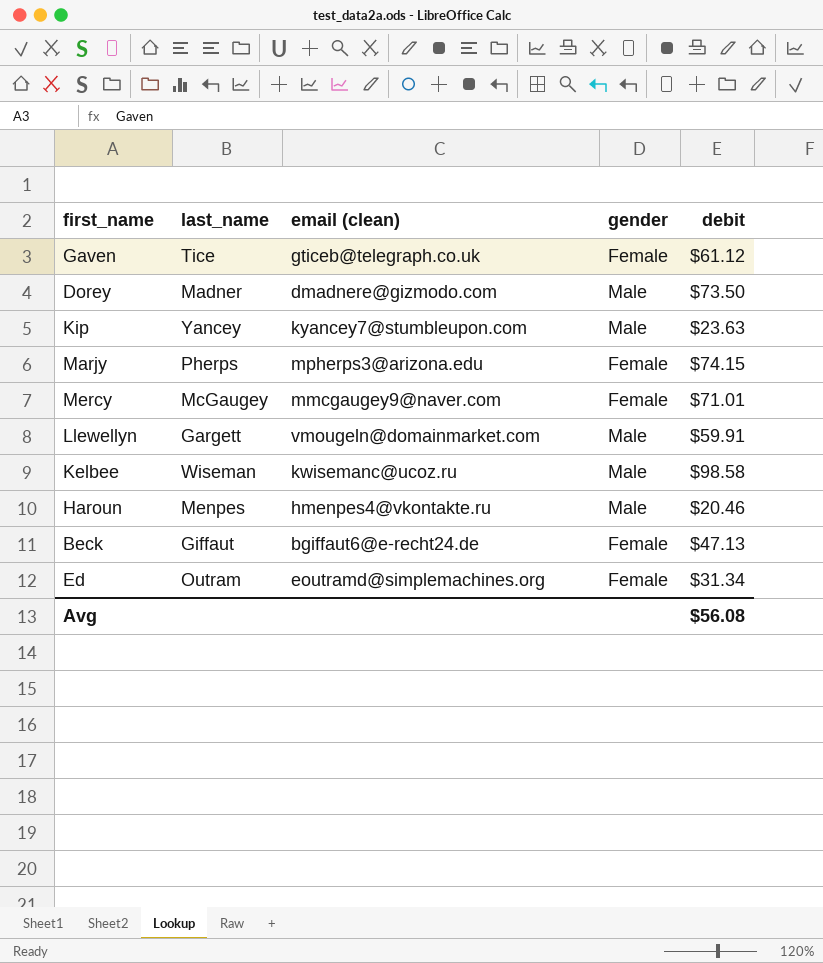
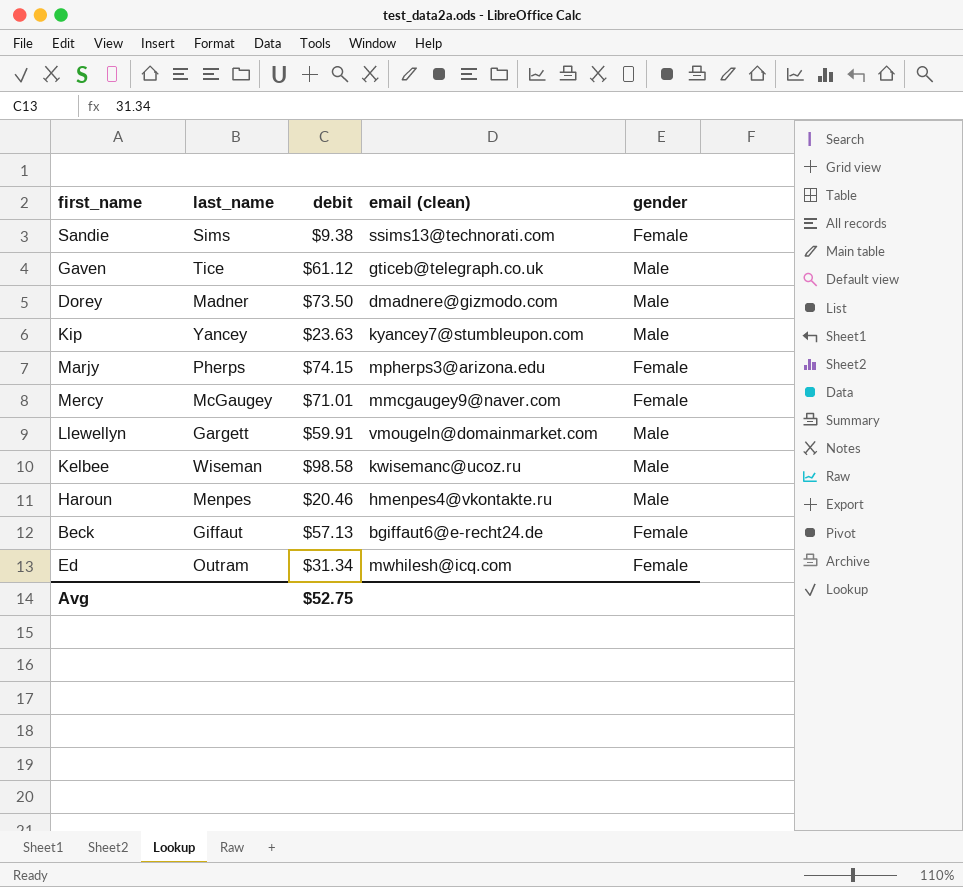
column debit | position: 5 -> 3
row Sandie: none -> Sims | $9.38 | ssims13@technorati.com | Female
Gaven | gender: Female -> Male
Beck | debit: $47.13 -> $57.13
Ed | email (clean): eoutramd@simplemachines.org -> mwhilesh@icq.com
Avg | debit: $56.08 -> $52.75

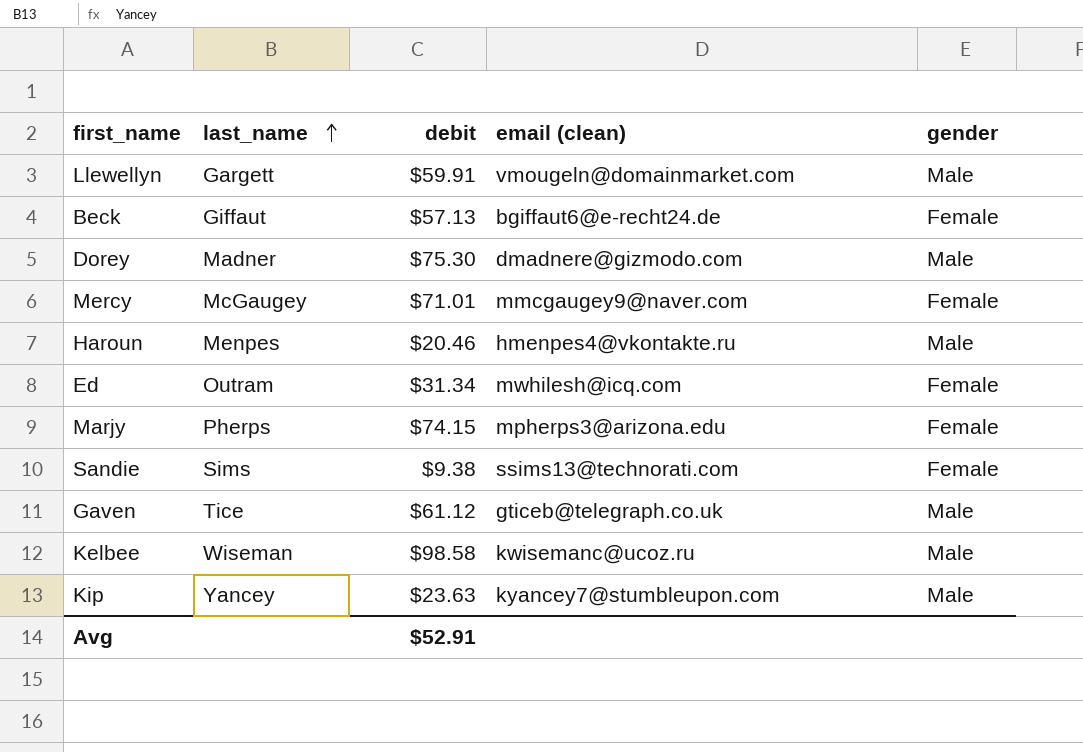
row order: none -> last_name ascending
Dorey | debit: $73.50 -> $75.30
Avg | debit: $52.75 -> $52.91

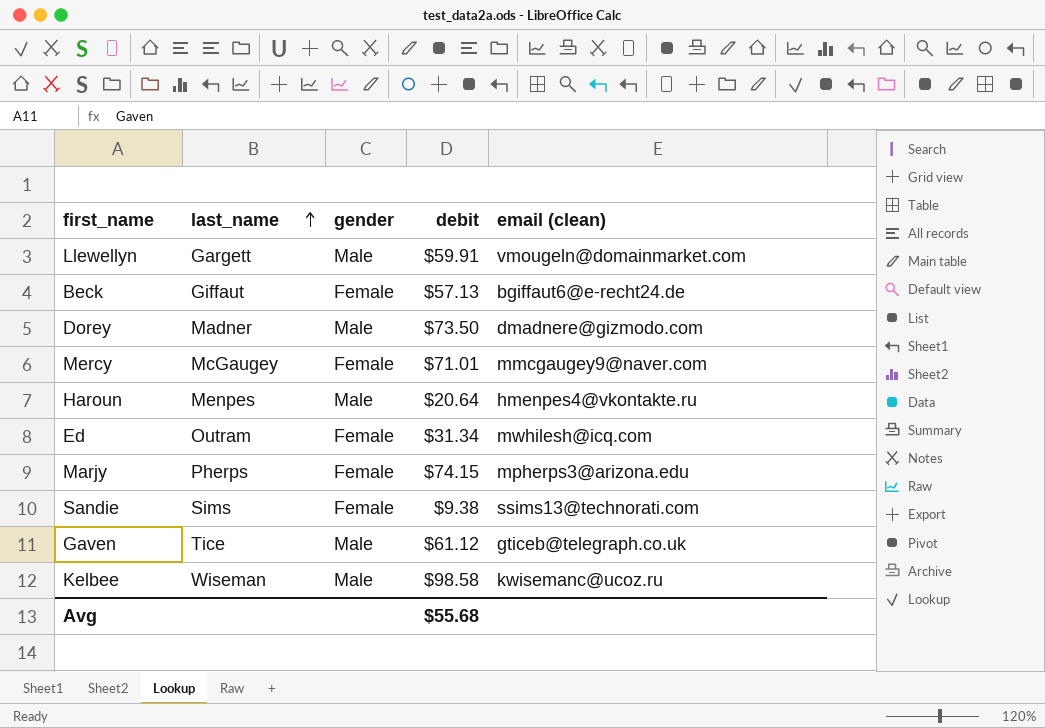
column gender | position: 5 -> 3
row Kip: Yancey | $23.63 | kyancey7@stumbleupon.com | Male -> none
Dorey | debit: $75.30 -> $73.50
Haroun | debit: $20.46 -> $20.64
Avg | debit: $52.91 -> $55.68

